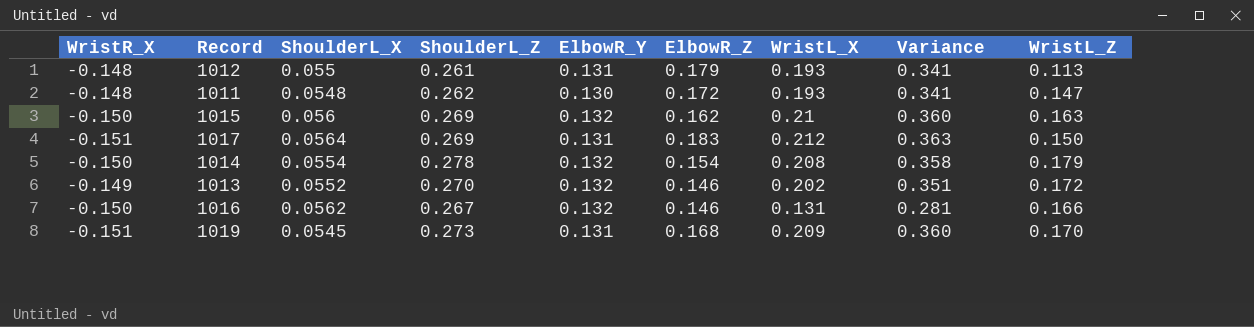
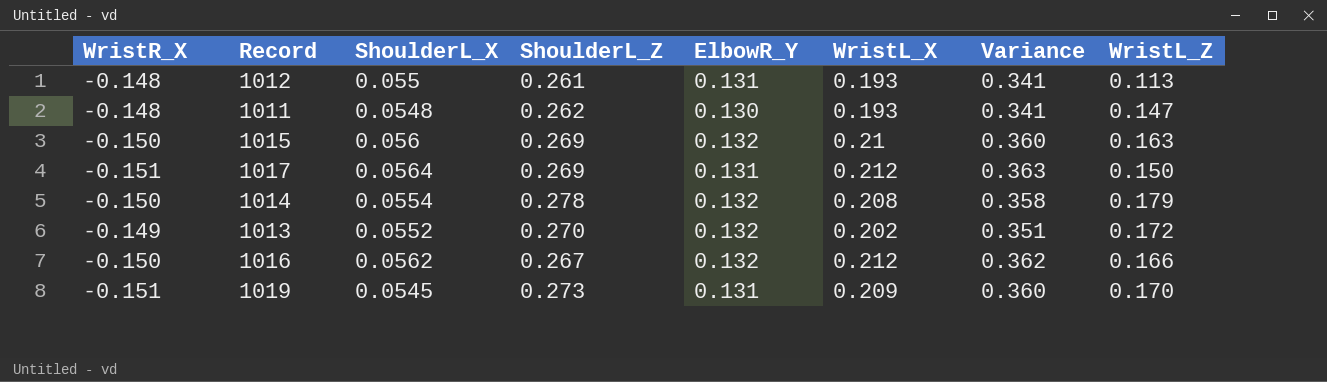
column ElbowR_Z | position: 6 -> none
1016 | WristL_X: 0.131 -> 0.212
1016 | Variance: 0.281 -> 0.362

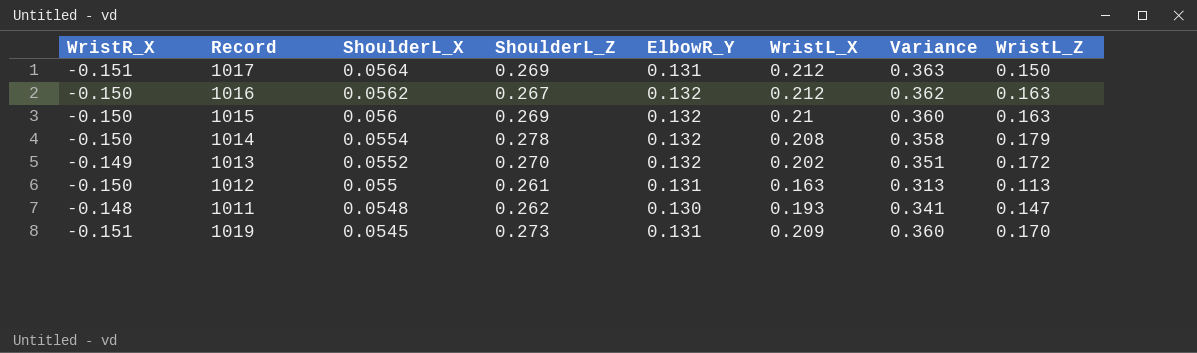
row order: none -> ShoulderL_X descending
1016 | WristL_Z: 0.166 -> 0.163
1012 | WristR_X: -0.148 -> -0.150
1012 | WristL_X: 0.193 -> 0.163
1012 | Variance: 0.341 -> 0.313

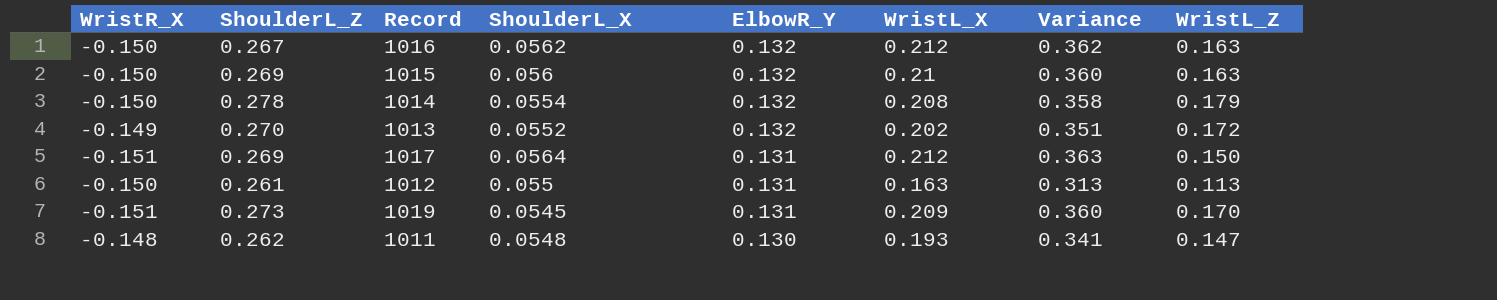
row order: ShoulderL_X descending -> ElbowR_Y descending
column ShoulderL_Z | position: 4 -> 2

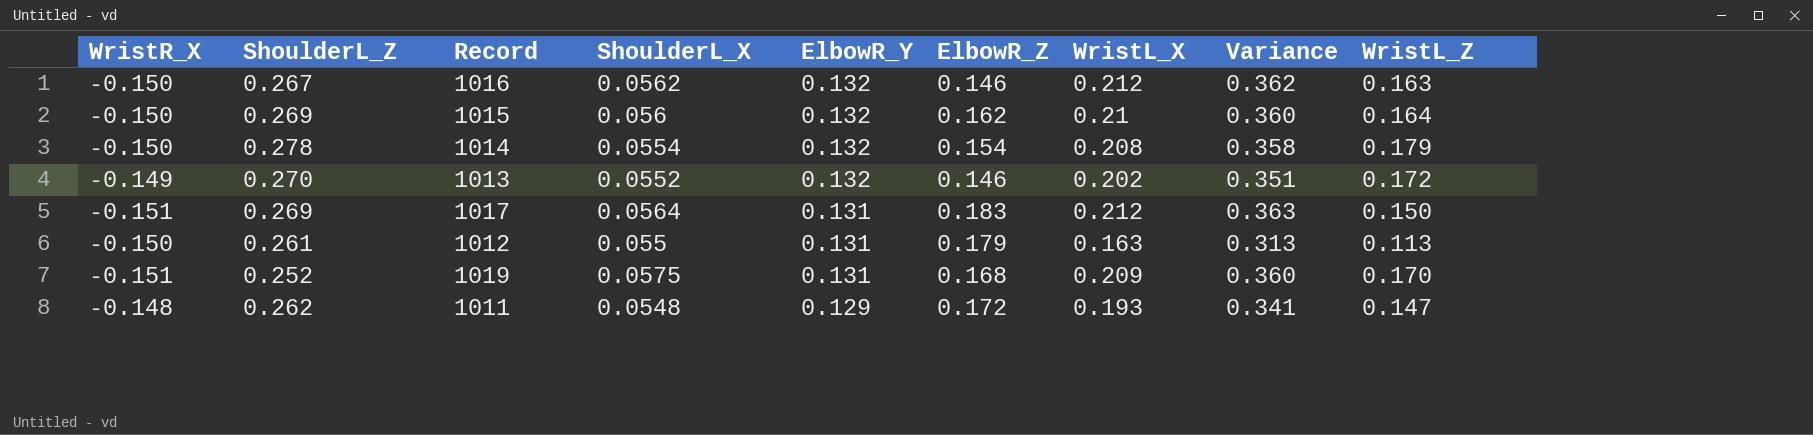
column ElbowR_Z | position: none -> 6
1015 | WristL_Z: 0.163 -> 0.164
1019 | ShoulderL_Z: 0.273 -> 0.252
1019 | ShoulderL_X: 0.0545 -> 0.0575
1011 | ElbowR_Y: 0.130 -> 0.129

